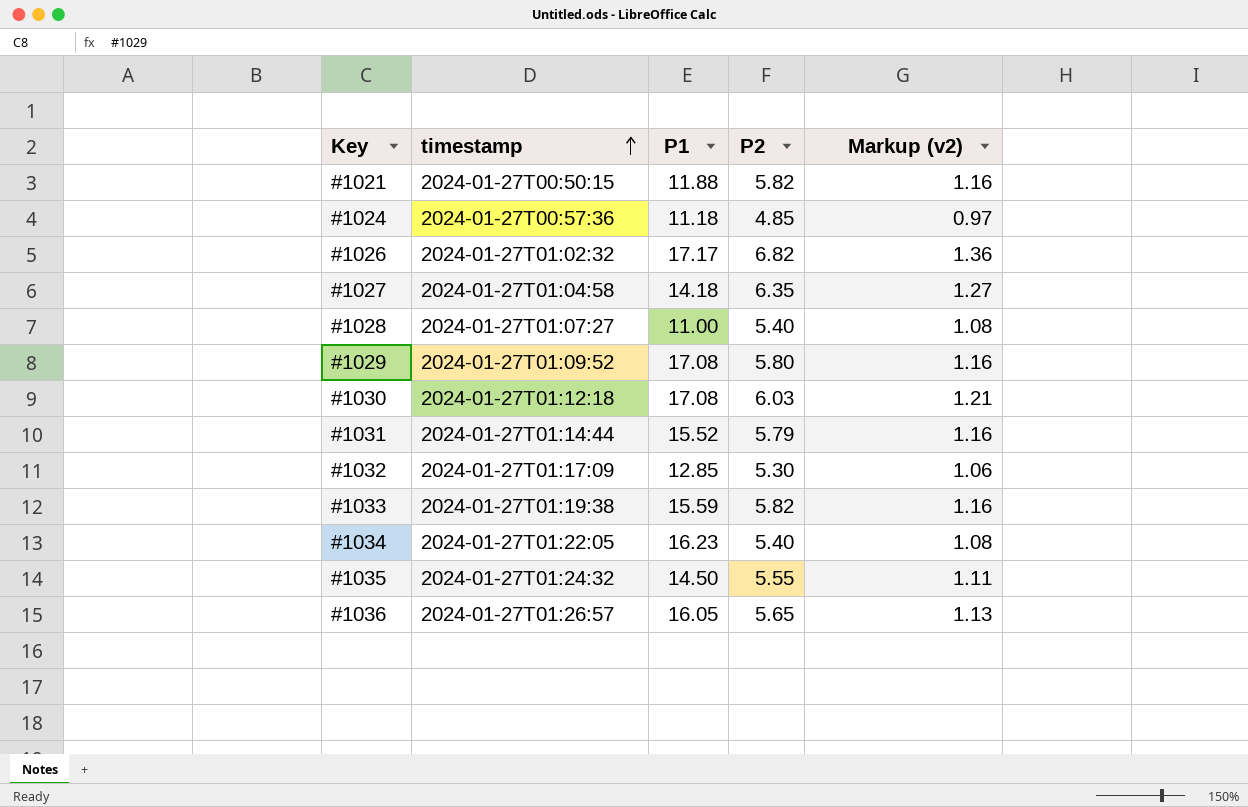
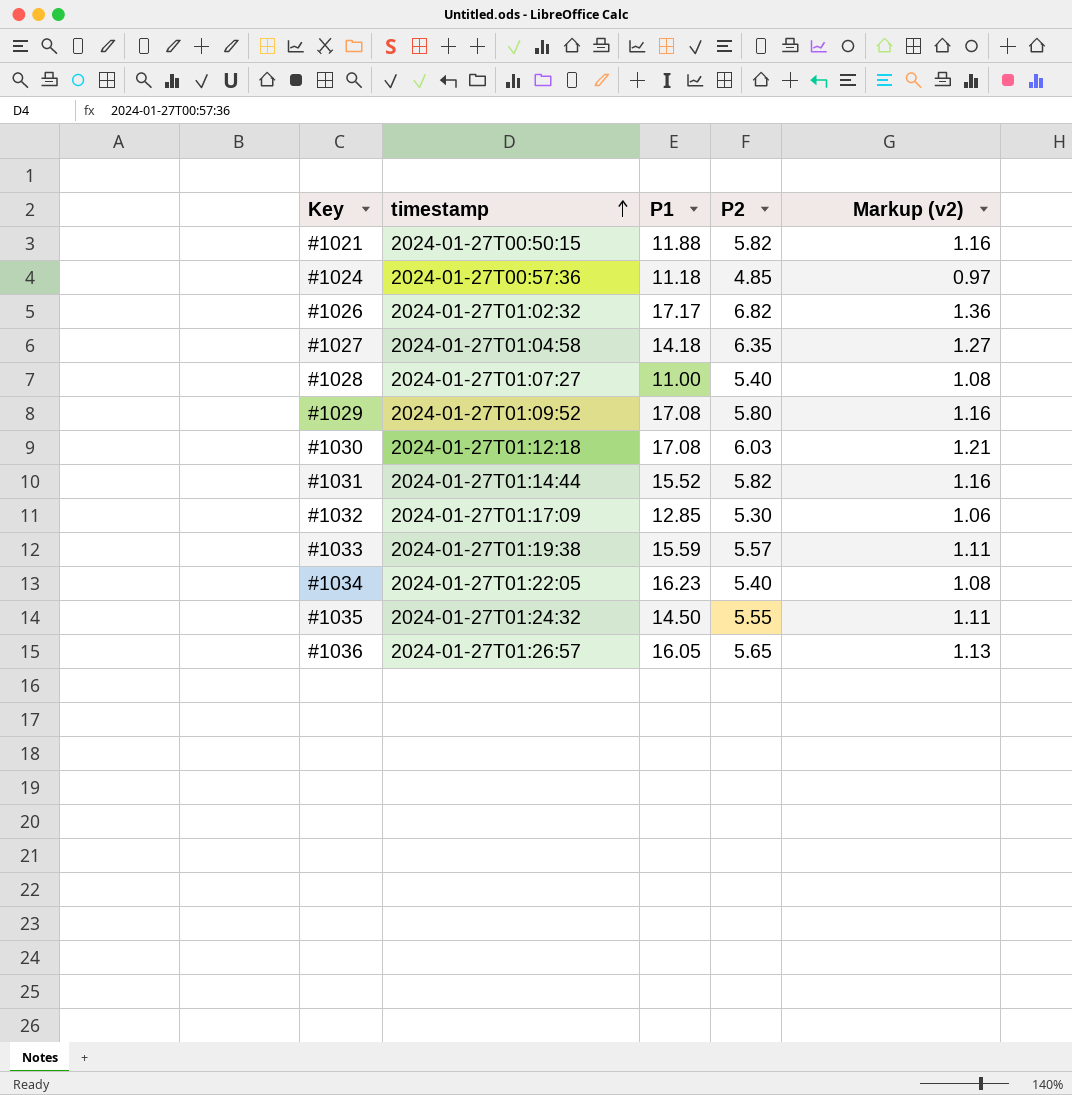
#1031 | P2: 5.79 -> 5.82
#1033 | P2: 5.82 -> 5.57
#1033 | Markup (v2): 1.16 -> 1.11

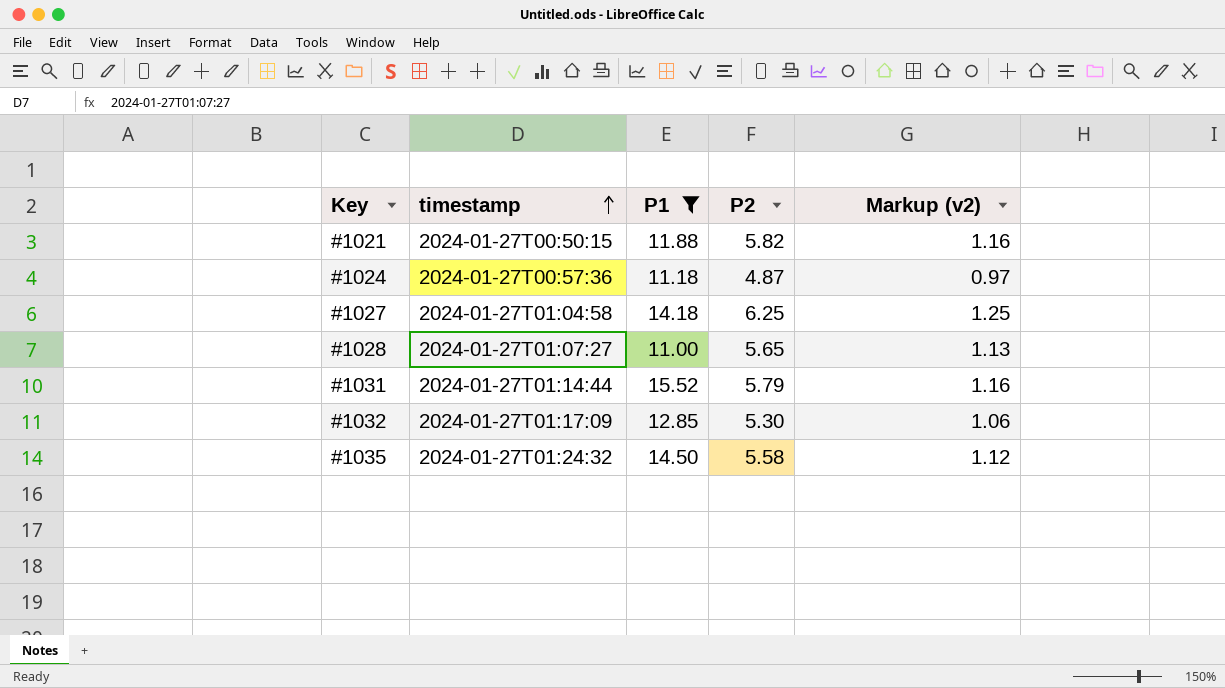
filter: none -> P1 <= 15.52
#1024 | P2: 4.85 -> 4.87
#1027 | P2: 6.35 -> 6.25
#1027 | Markup (v2): 1.27 -> 1.25
#1028 | P2: 5.40 -> 5.65
#1028 | Markup (v2): 1.08 -> 1.13
#1031 | P2: 5.82 -> 5.79
#1035 | P2: 5.55 -> 5.58
#1035 | Markup (v2): 1.11 -> 1.12

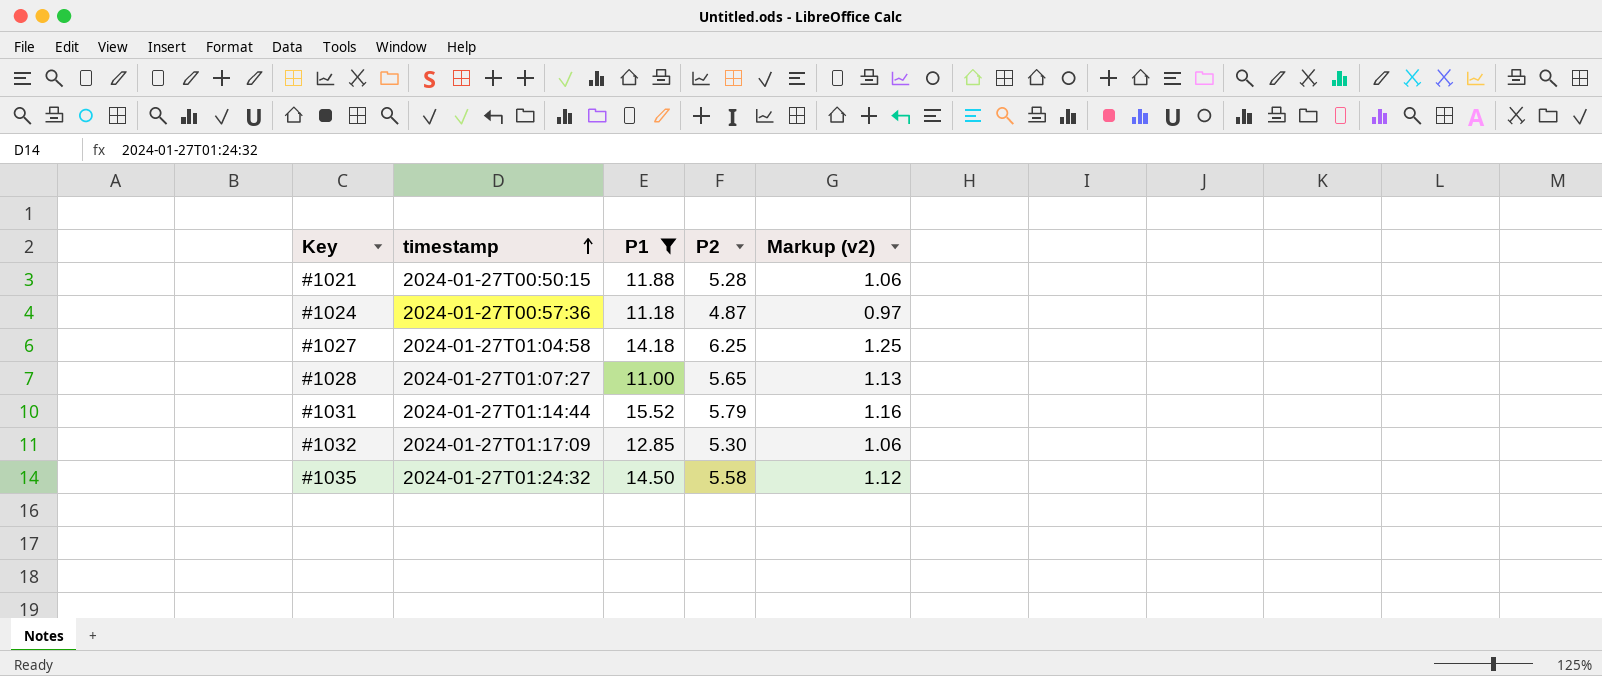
#1021 | P2: 5.82 -> 5.28
#1021 | Markup (v2): 1.16 -> 1.06

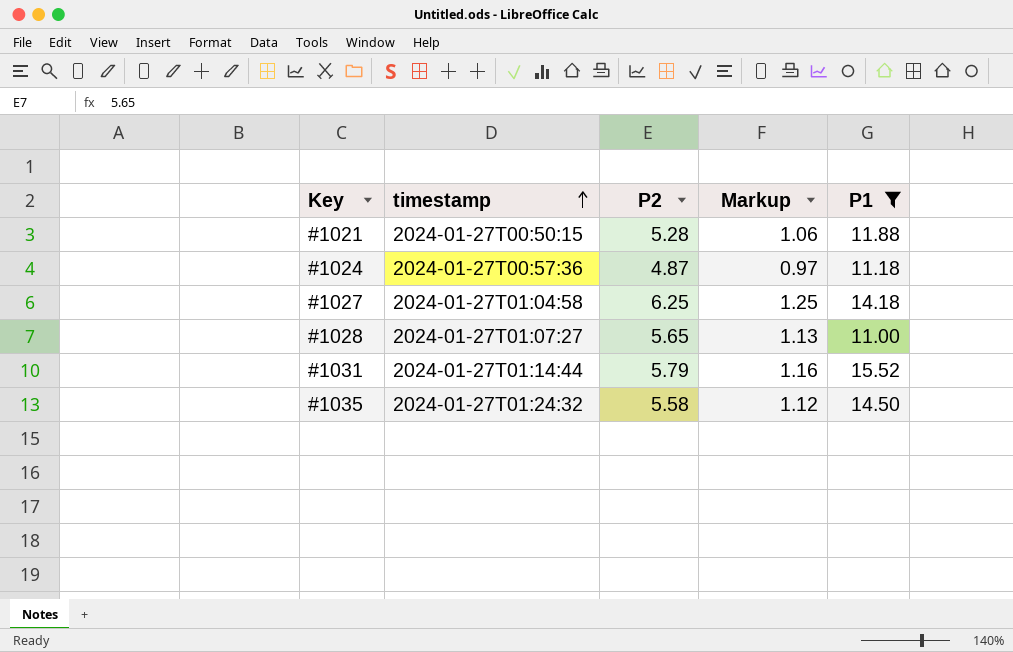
column name: Markup (v2) -> Markup
column P1 | position: 3 -> 5
row #1032: 2024-01-27T01:17:09 | 12.85 | 5.30 | 1.06 -> none

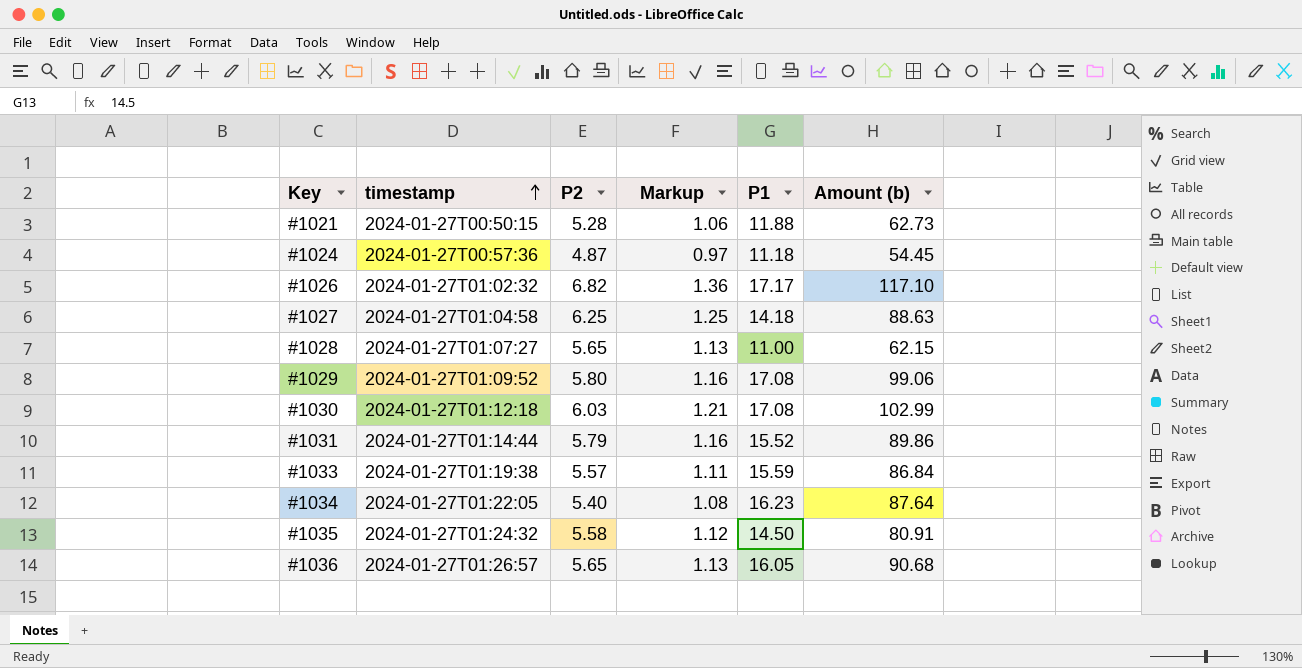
filter: P1 <= 15.52 -> none
column Amount (b) | formula: none -> [P2] * [P1]

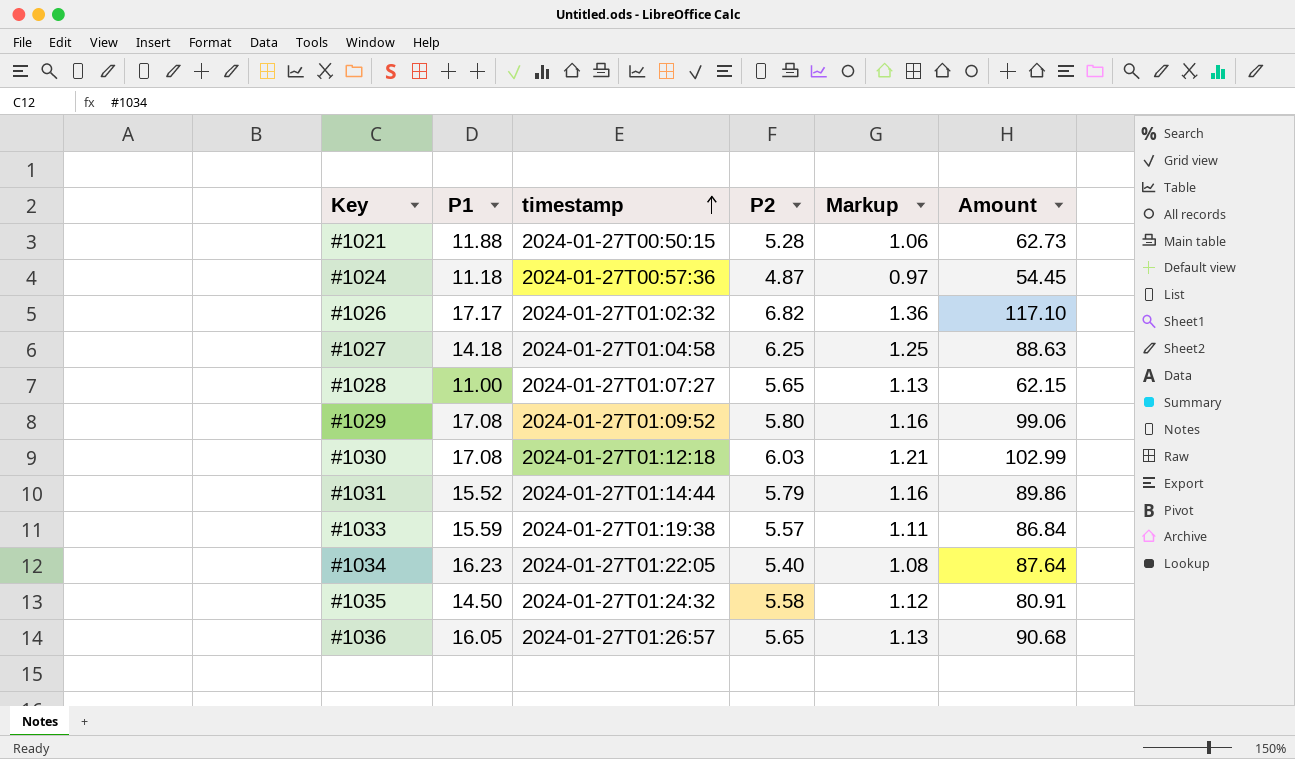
column P1 | position: 5 -> 2
column name: Amount (b) -> Amount

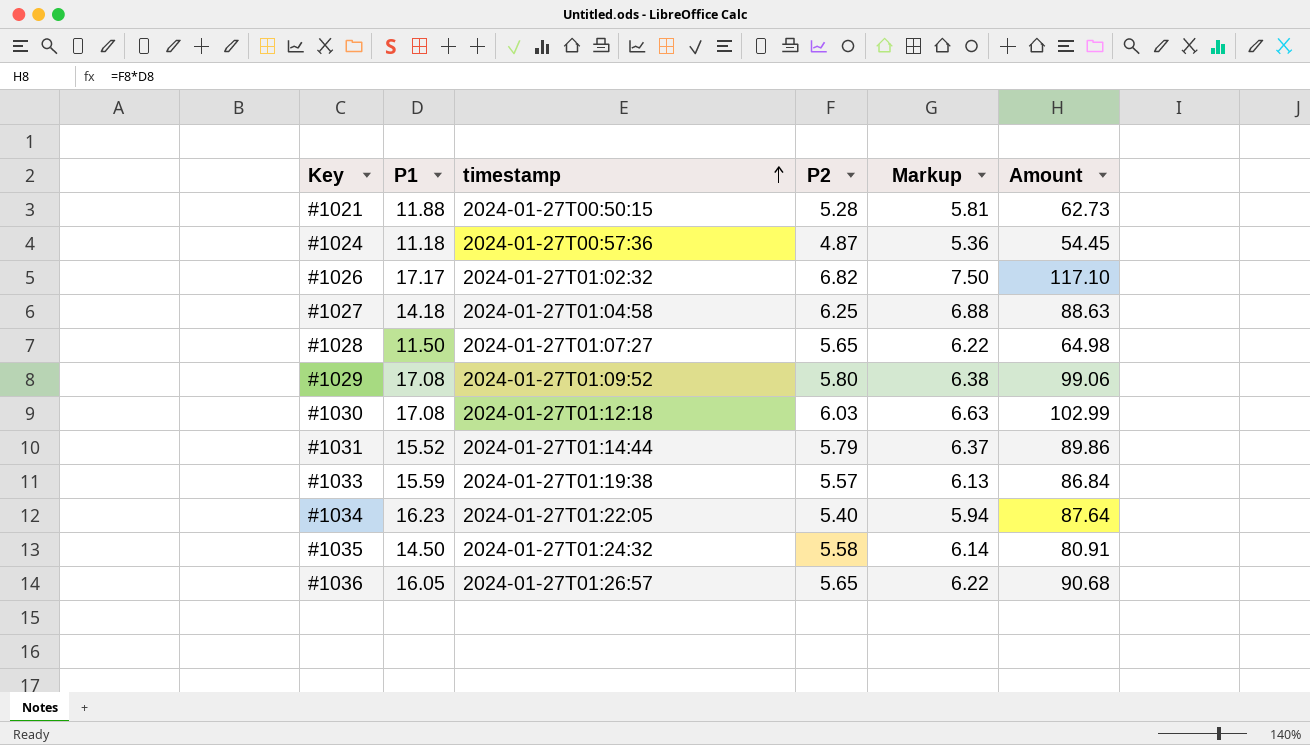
column Markup | formula: [P2] * 0.2 -> [P2] * 1.1
#1028 | P1: 11.00 -> 11.50
#1028 | Amount: 62.15 -> 64.98

